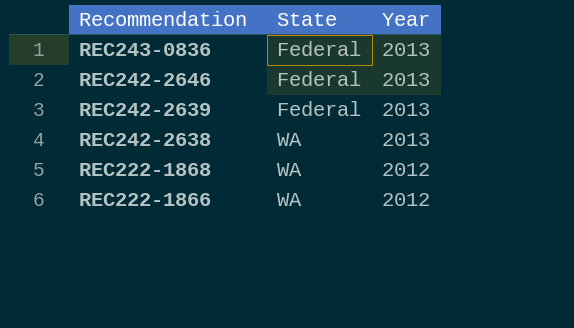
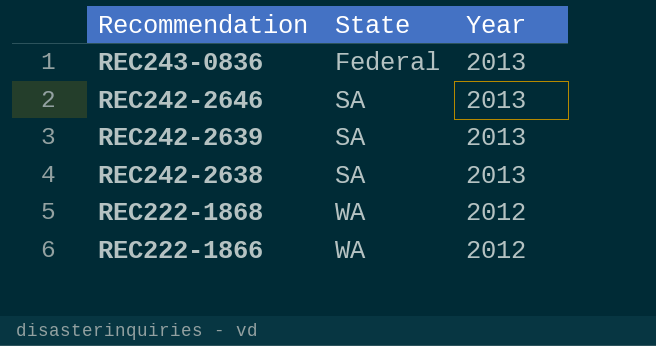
REC242-2646 | State: Federal -> SA
REC242-2639 | State: Federal -> SA
REC242-2638 | State: WA -> SA

